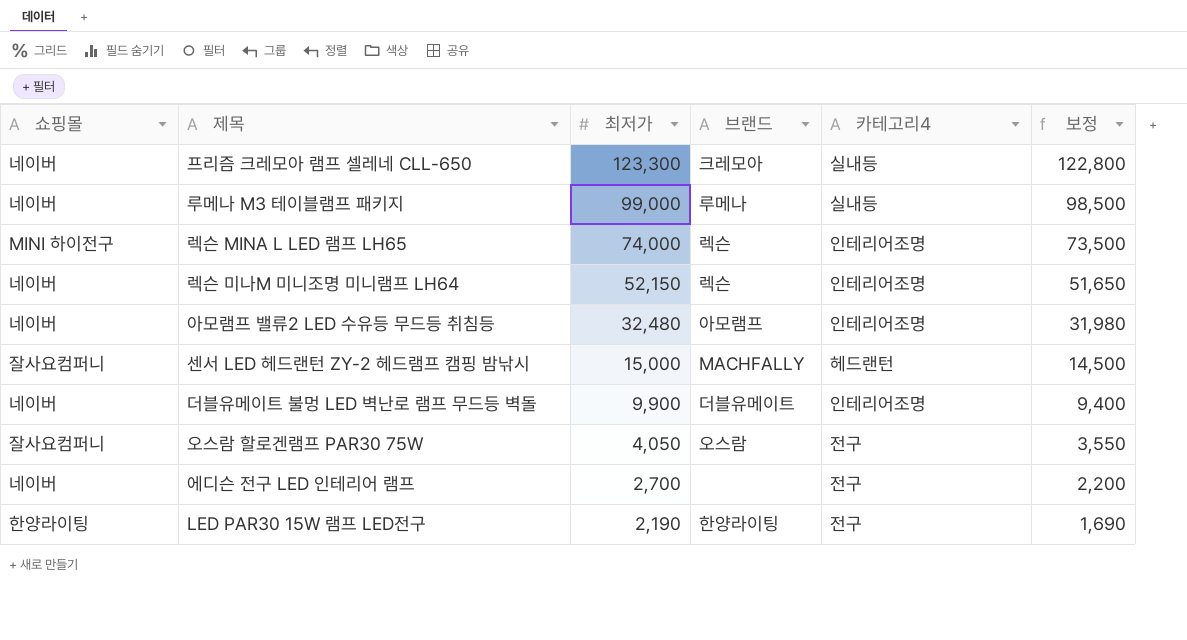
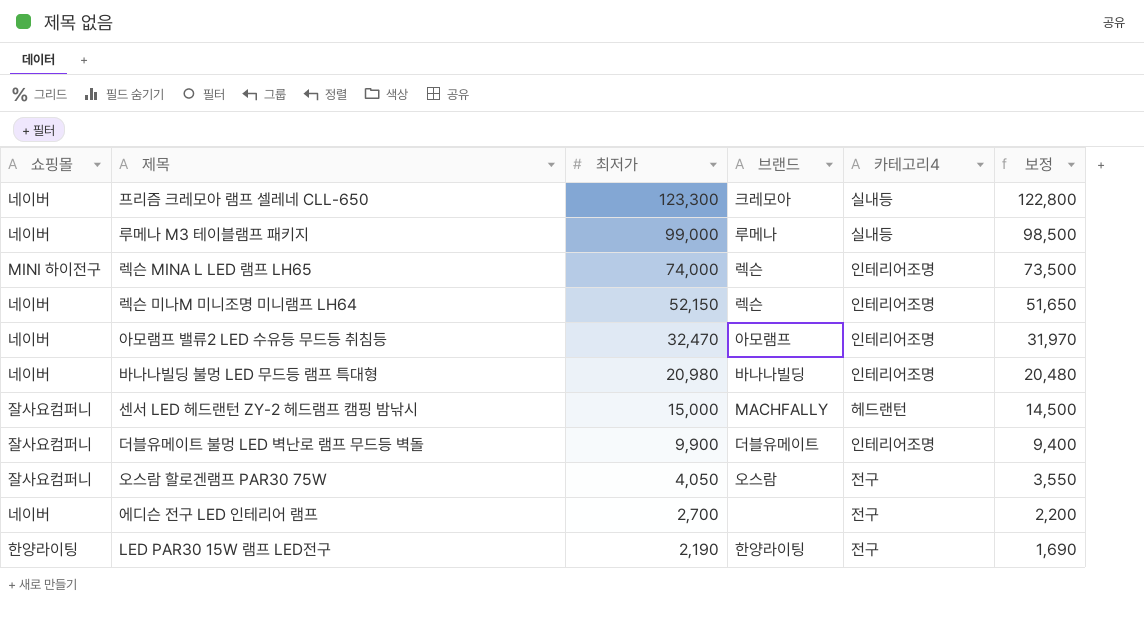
아모램프 밸류2 LED 수유등 무드등 취침등 | 최저가: 32,480 -> 32,470
아모램프 밸류2 LED 수유등 무드등 취침등 | 보정: 31,980 -> 31,970
row 바나나빌딩 불멍 LED 무드등 램프 특대형: none -> 네이버 | 20,980 | 바나나빌딩 | 인테리어조명 | 20,480
더블유메이트 불멍 LED 벽난로 램프 무드등 벽돌 | 쇼핑몰: 네이버 -> 잘사요컴퍼니

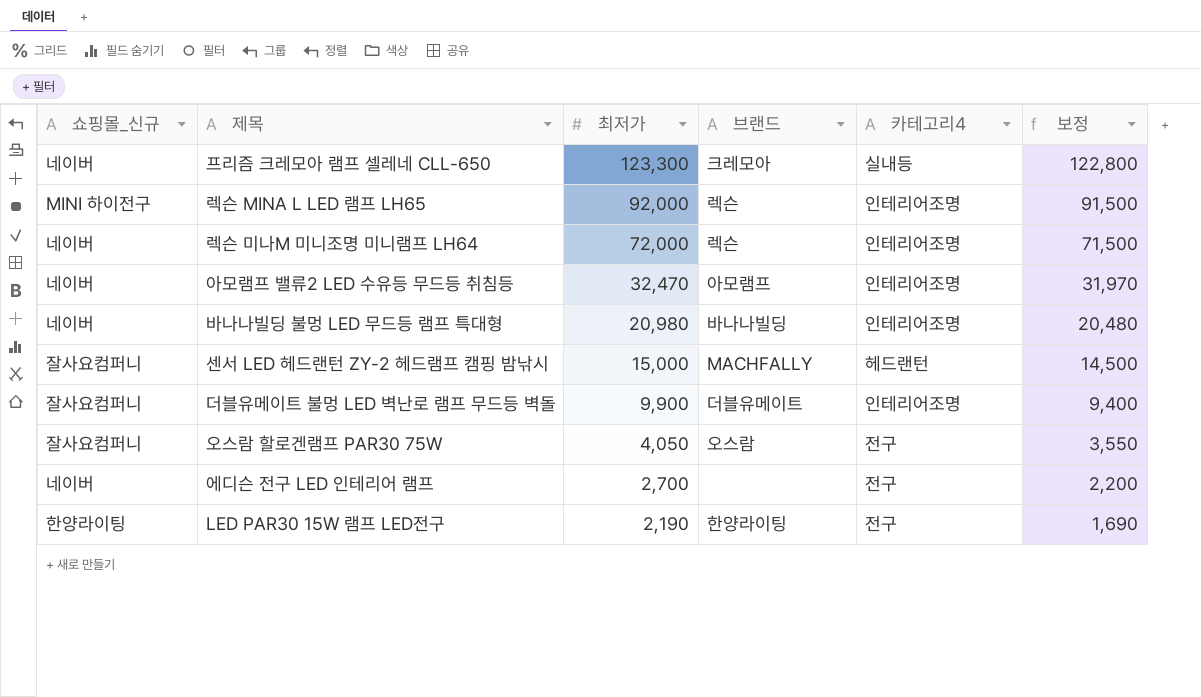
column name: 쇼핑몰 -> 쇼핑몰_신규
row 루메나 M3 테이블램프 패키지: 네이버 | 99,000 | 루메나 | 실내등 | 98,500 -> none
렉슨 MINA L LED 램프 LH65 | 최저가: 74,000 -> 92,000
렉슨 MINA L LED 램프 LH65 | 보정: 73,500 -> 91,500
렉슨 미나M 미니조명 미니램프 LH64 | 최저가: 52,150 -> 72,000
렉슨 미나M 미니조명 미니램프 LH64 | 보정: 51,650 -> 71,500

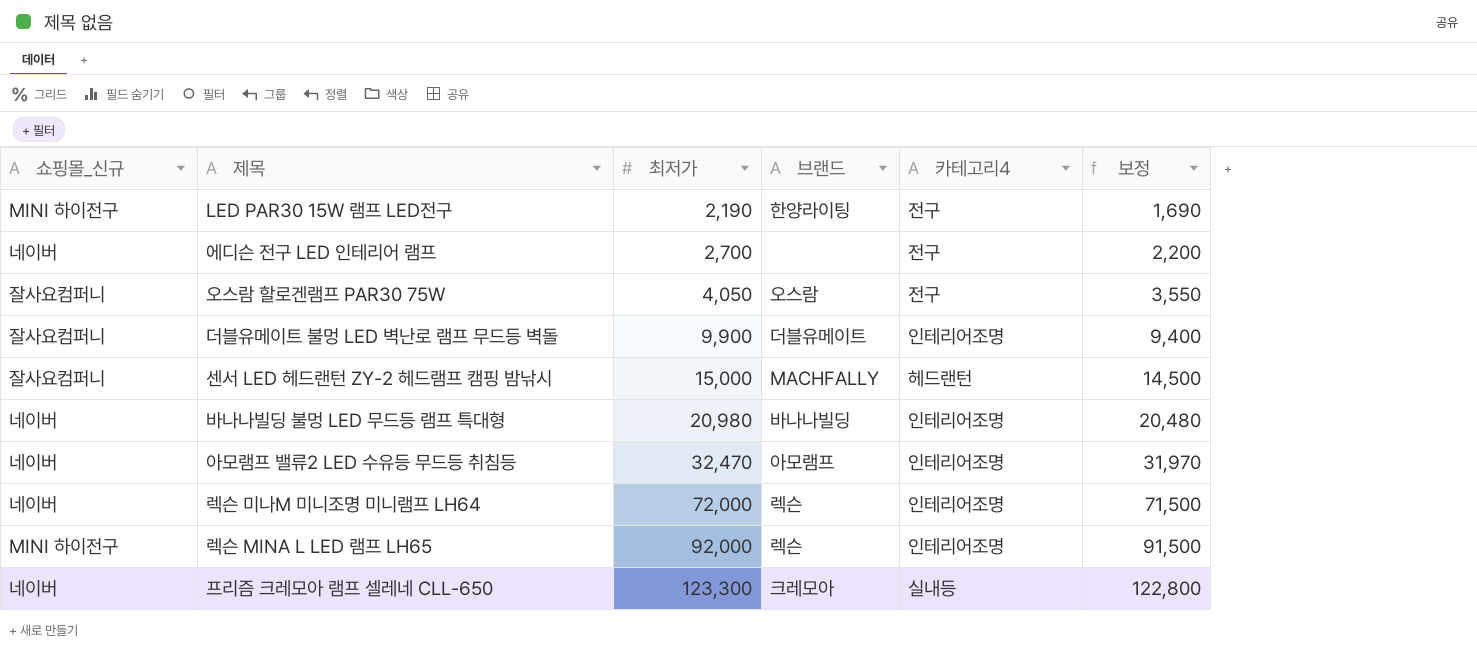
row order: 최저가 descending -> 최저가 ascending
LED PAR30 15W 램프 LED전구 | 쇼핑몰_신규: 한양라이팅 -> MINI 하이전구

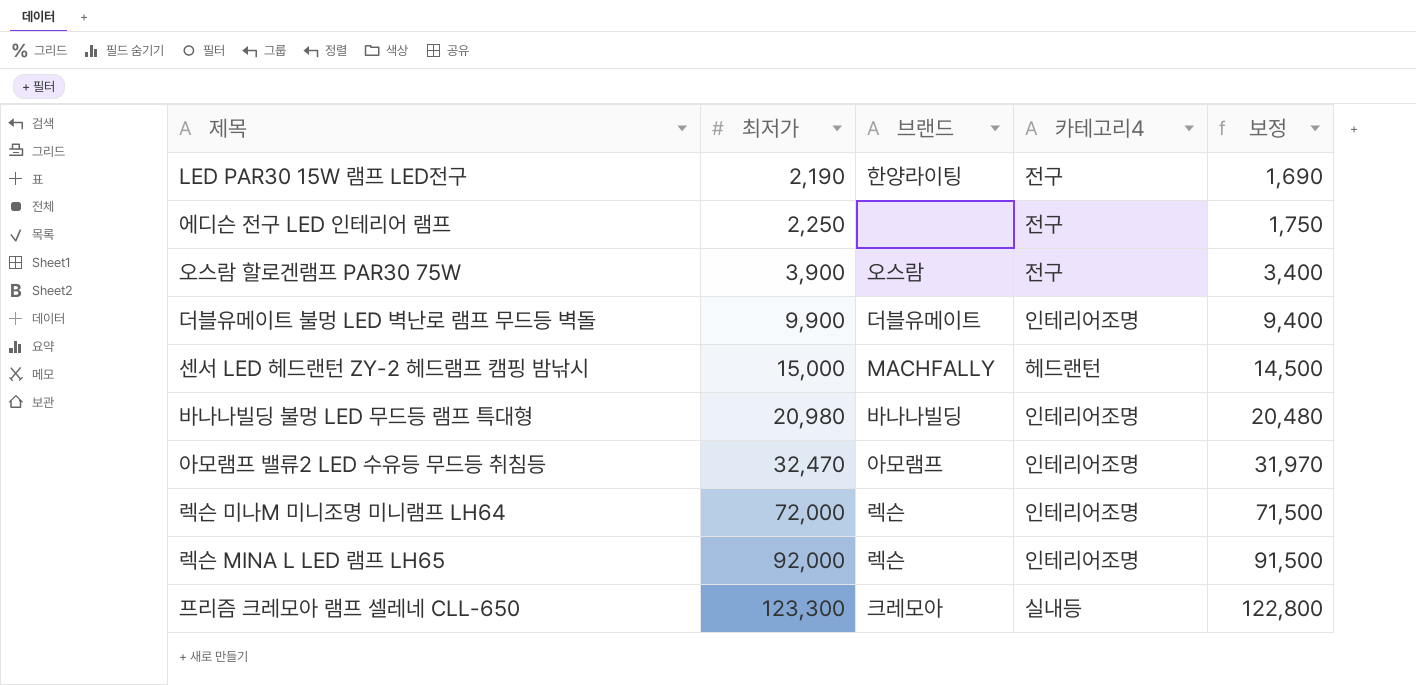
column 쇼핑몰_신규 | position: 1 -> none
에디슨 전구 LED 인테리어 램프 | 최저가: 2,700 -> 2,250
에디슨 전구 LED 인테리어 램프 | 보정: 2,200 -> 1,750
오스람 할로겐램프 PAR30 75W | 최저가: 4,050 -> 3,900
오스람 할로겐램프 PAR30 75W | 보정: 3,550 -> 3,400

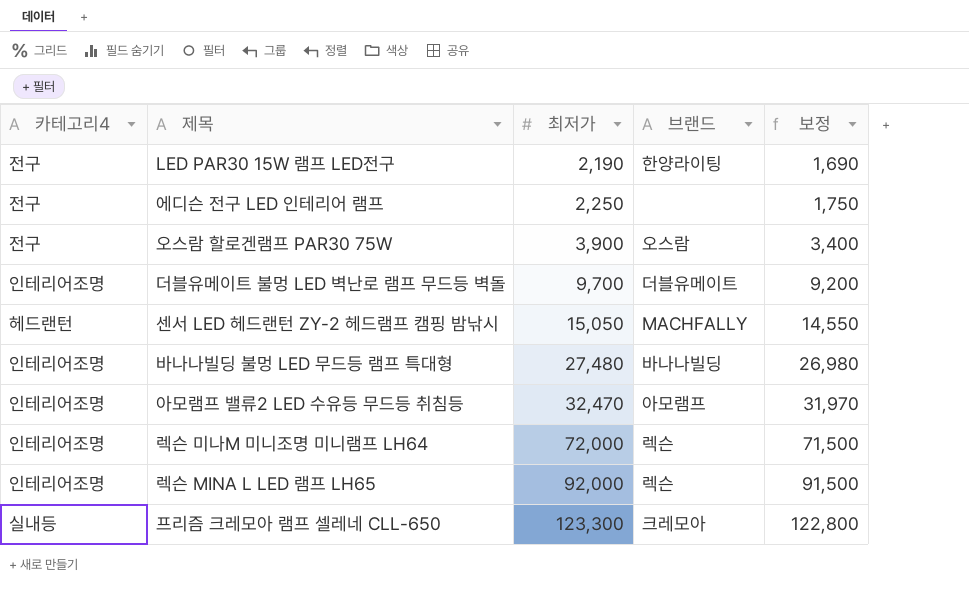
column 카테고리4 | position: 4 -> 1
더블유메이트 불멍 LED 벽난로 램프 무드등 벽돌 | 최저가: 9,900 -> 9,700
더블유메이트 불멍 LED 벽난로 램프 무드등 벽돌 | 보정: 9,400 -> 9,200
센서 LED 헤드랜턴 ZY-2 헤드램프 캠핑 밤낚시 | 최저가: 15,000 -> 15,050
센서 LED 헤드랜턴 ZY-2 헤드램프 캠핑 밤낚시 | 보정: 14,500 -> 14,550
바나나빌딩 불멍 LED 무드등 램프 특대형 | 최저가: 20,980 -> 27,480
바나나빌딩 불멍 LED 무드등 램프 특대형 | 보정: 20,480 -> 26,980

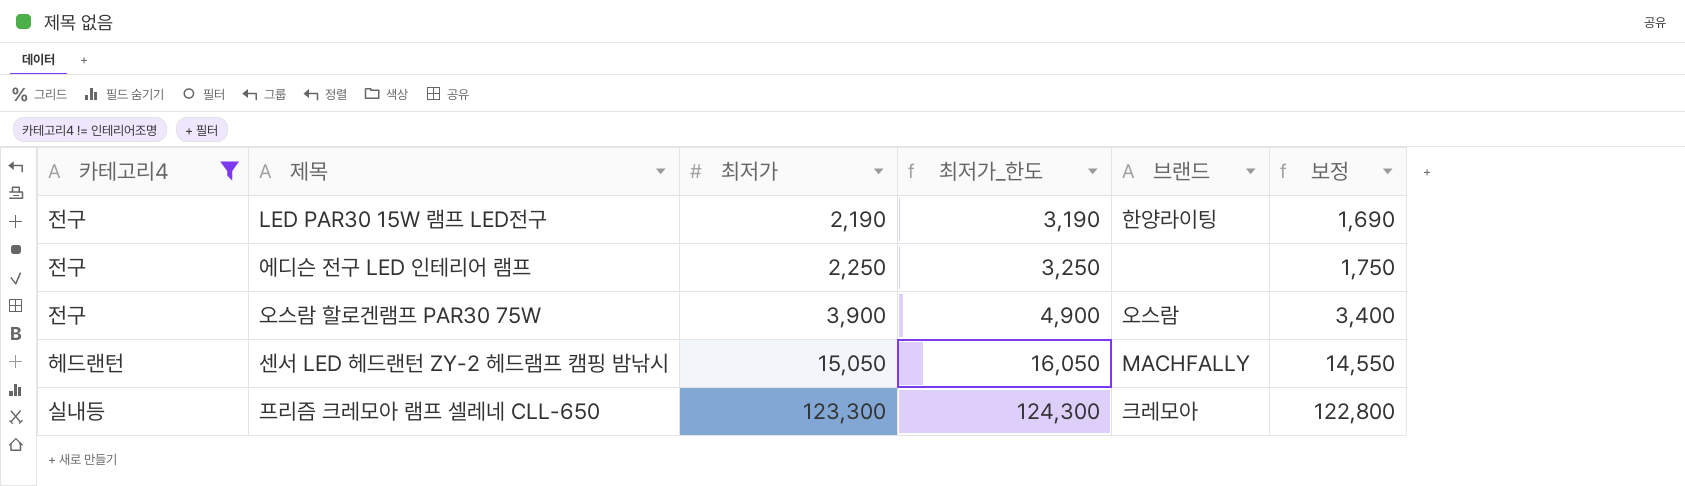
filter: none -> 카테고리4 != 인테리어조명
column 최저가_한도 | formula: none -> [최저가] + 1000

